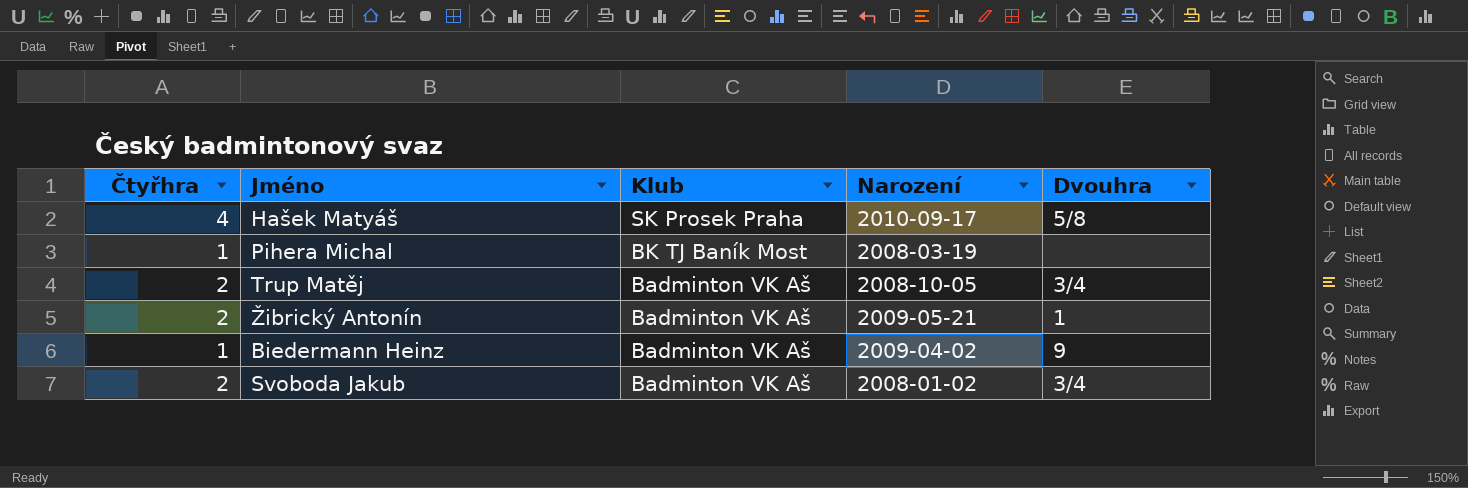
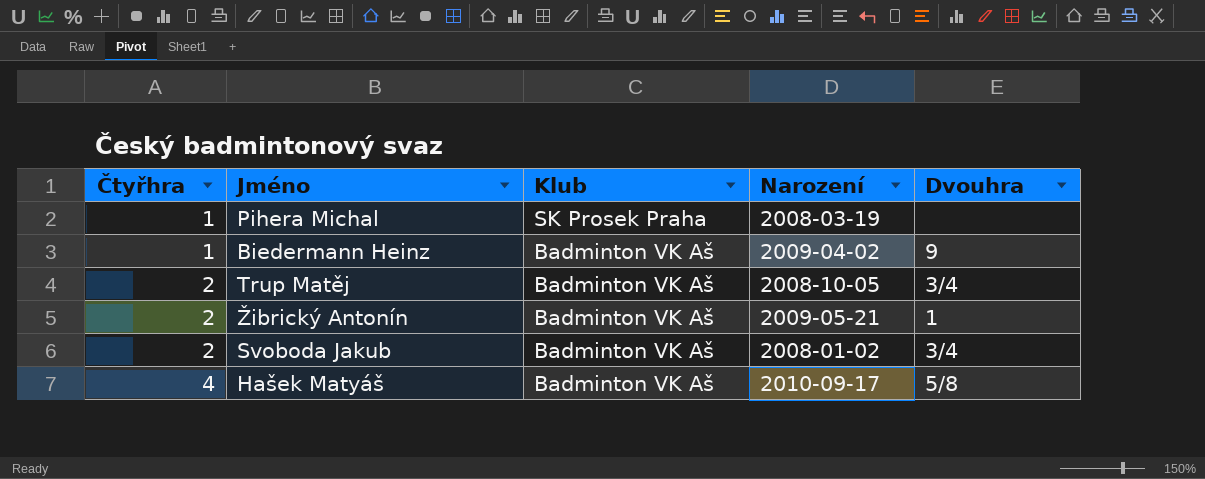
row order: Klub descending -> Čtyřhra ascending
Pihera Michal | Klub: BK TJ Baník Most -> SK Prosek Praha
Hašek Matyáš | Klub: SK Prosek Praha -> Badminton VK Aš

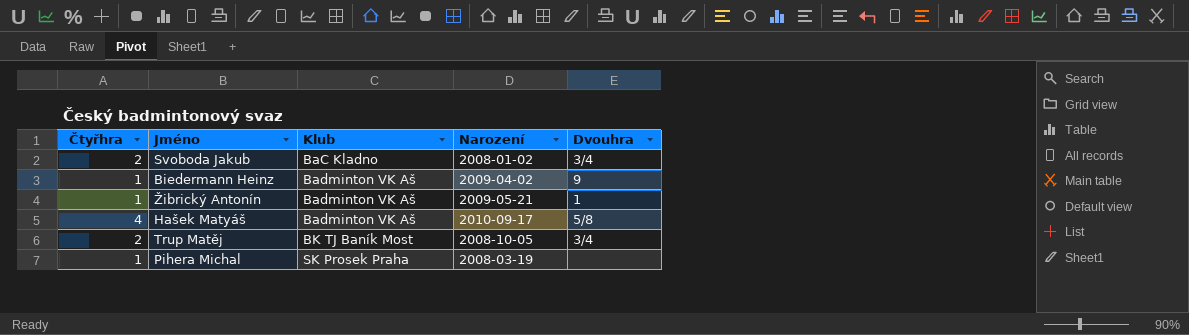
row order: Čtyřhra ascending -> Klub ascending
Svoboda Jakub | Klub: Badminton VK Aš -> BaC Kladno
Žibrický Antonín | Čtyřhra: 2 -> 1
Trup Matěj | Klub: Badminton VK Aš -> BK TJ Baník Most

